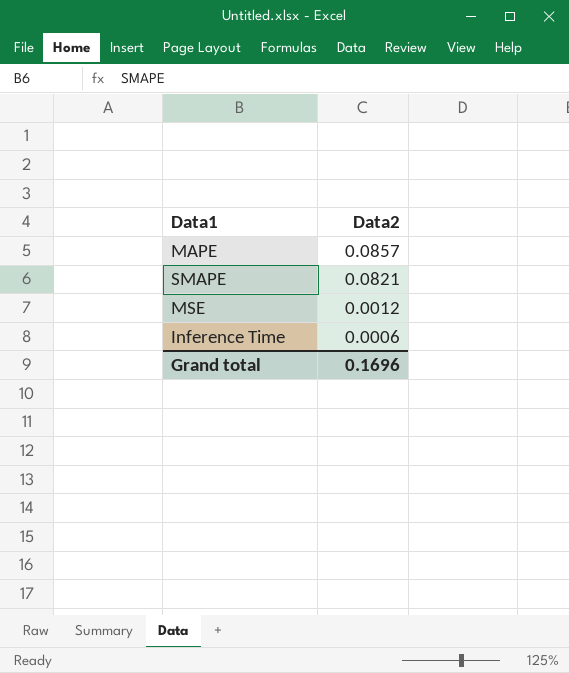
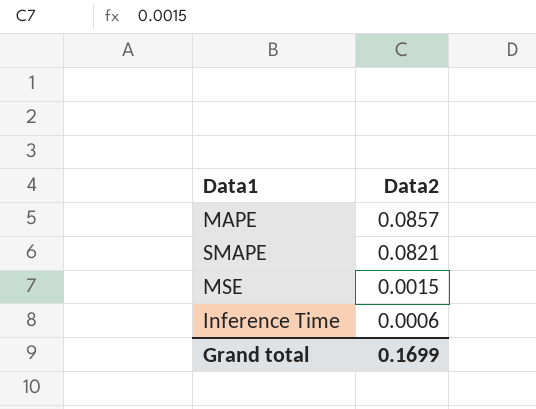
MSE | Data2: 0.0012 -> 0.0015
Grand total | Data2: 0.1696 -> 0.1699

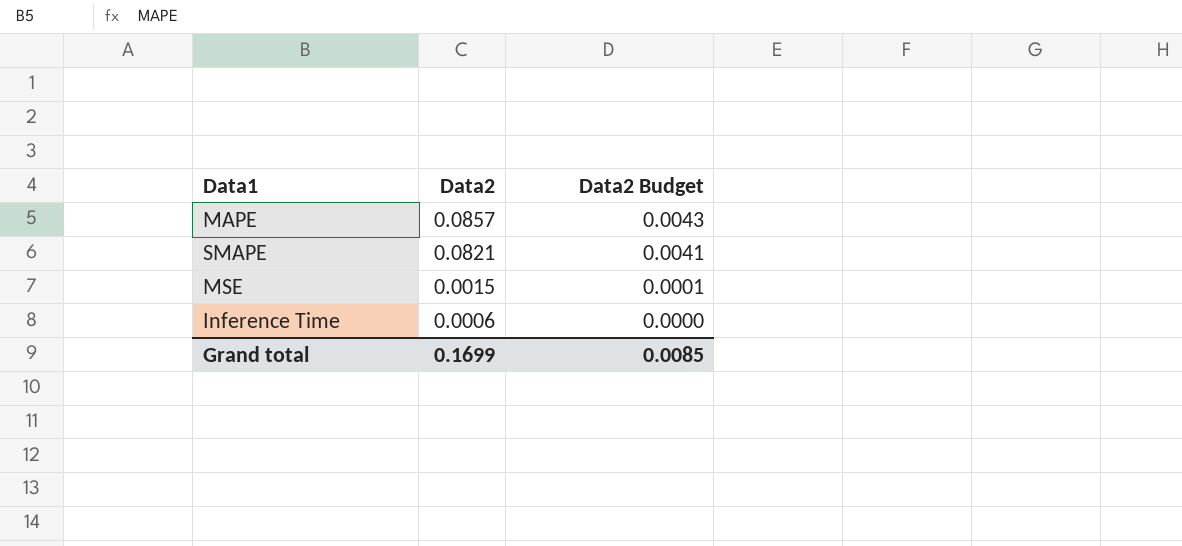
column Data2 Budget | formula: none -> [Data2] * 0.05

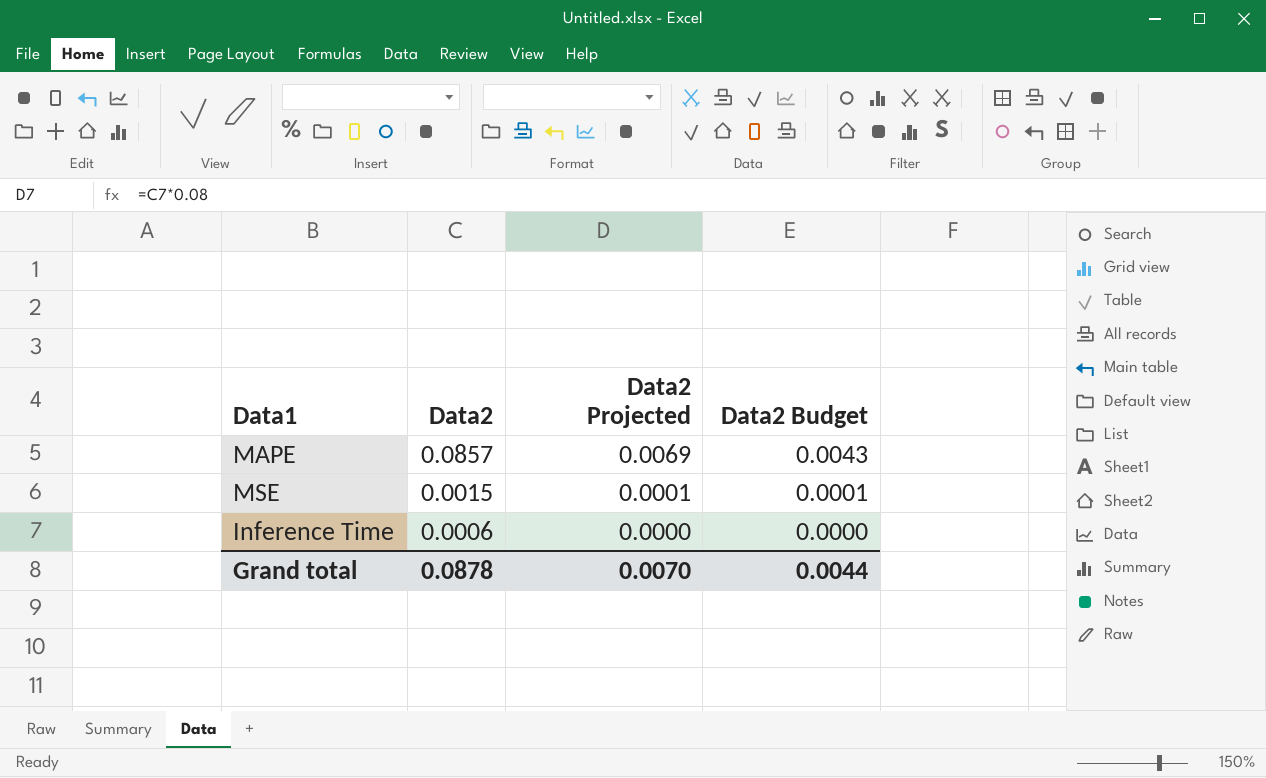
column Data2 Projected | formula: none -> [Data2] * 0.08
row SMAPE: 0.0821 | 0.0041 -> none
Grand total | Data2: 0.1699 -> 0.0878
Grand total | Data2 Budget: 0.0085 -> 0.0044

